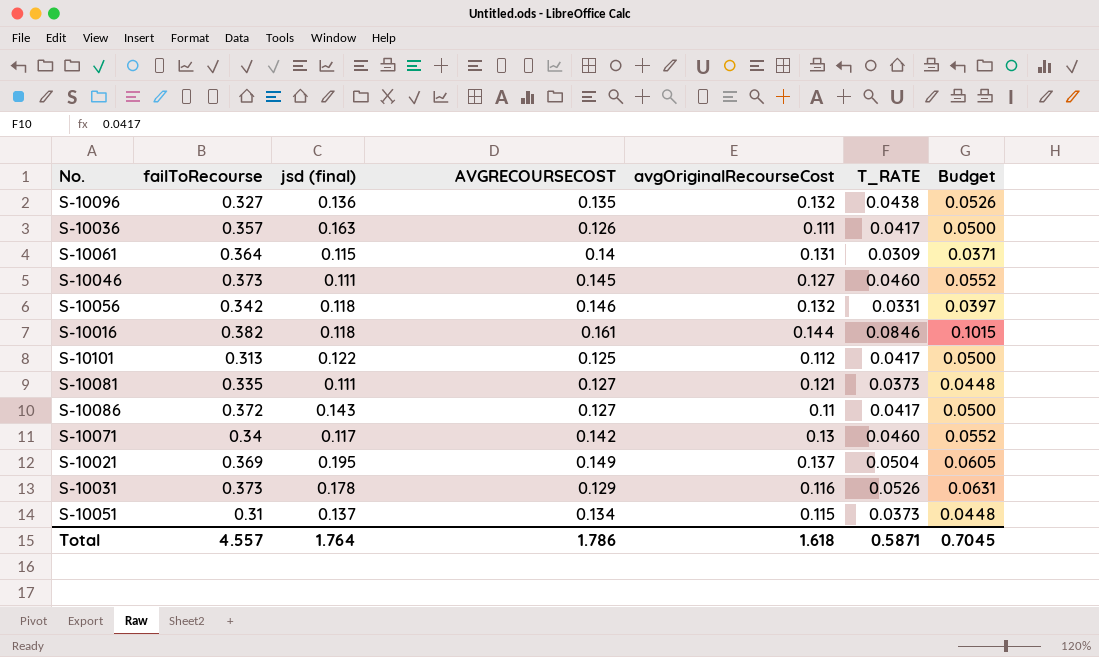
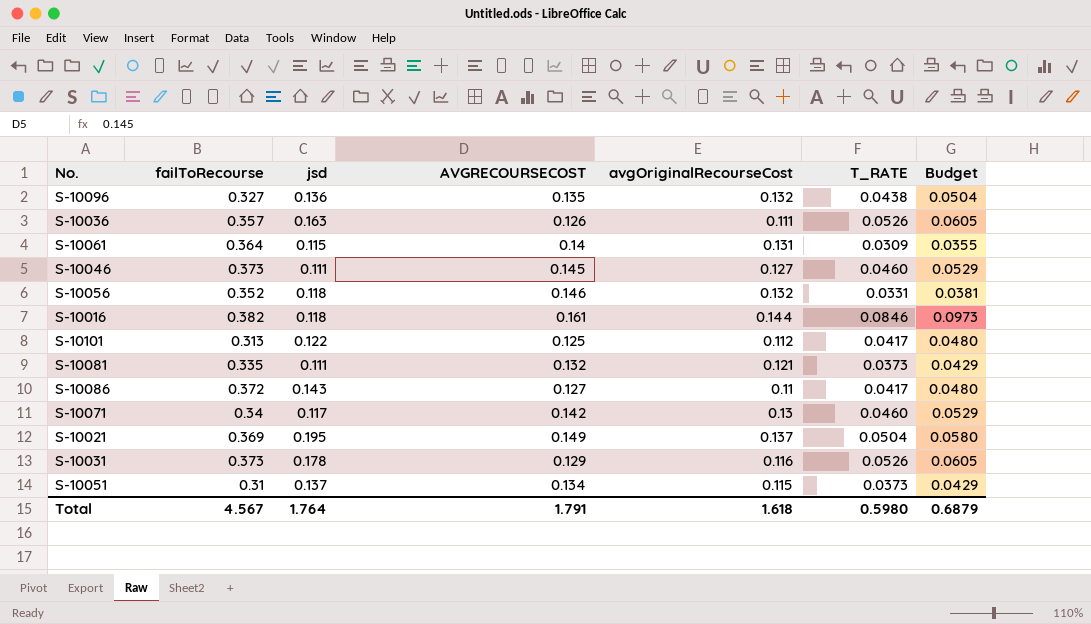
column name: jsd (final) -> jsd
column Budget | formula: [T_RATE] * 1.2 -> [T_RATE] * 1.15
S-10036 | T_RATE: 0.0417 -> 0.0526
S-10056 | failToRecourse: 0.342 -> 0.352
S-10081 | AVGRECOURSECOST: 0.127 -> 0.132
Total | failToRecourse: 4.557 -> 4.567
Total | AVGRECOURSECOST: 1.786 -> 1.791
Total | T_RATE: 0.5871 -> 0.5980
Total | Budget: 0.7045 -> 0.6879

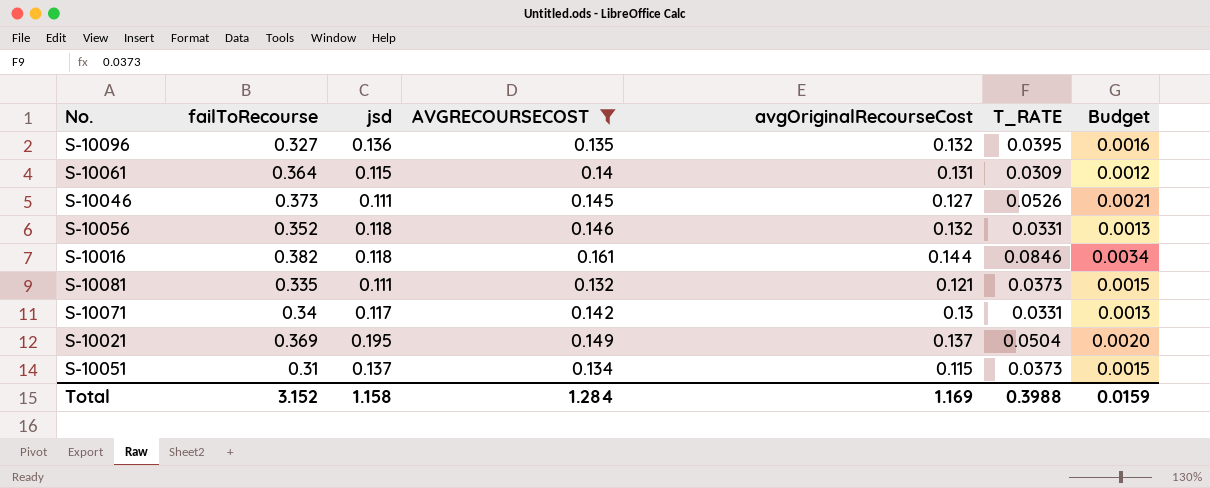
filter: none -> AVGRECOURSECOST >= 0.132
column Budget | formula: [T_RATE] * 1.15 -> [T_RATE] * 0.04
S-10096 | T_RATE: 0.0438 -> 0.0395
S-10046 | T_RATE: 0.0460 -> 0.0526
S-10071 | T_RATE: 0.0460 -> 0.0331
Total | failToRecourse: 4.567 -> 3.152
Total | jsd: 1.764 -> 1.158
Total | AVGRECOURSECOST: 1.791 -> 1.284
Total | avgOriginalRecourseCost: 1.618 -> 1.169
Total | T_RATE: 0.5980 -> 0.3988
Total | Budget: 0.6879 -> 0.0159

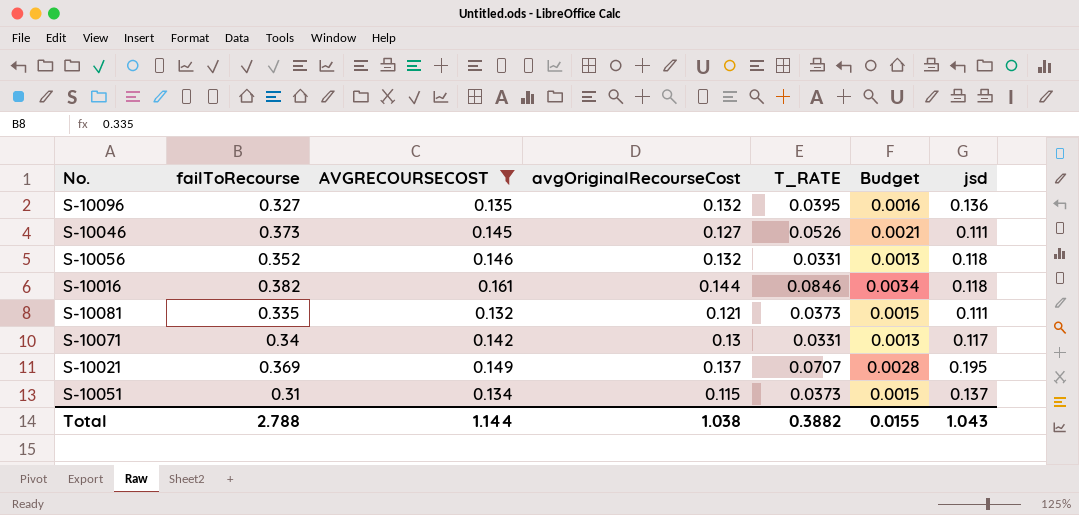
column jsd | position: 3 -> 7
row S-10061: 0.364 | 0.115 | 0.14 | 0.131 | 0.0309 | 0.0012 -> none
S-10021 | T_RATE: 0.0504 -> 0.0707
S-10021 | Budget: 0.0020 -> 0.0028
Total | failToRecourse: 3.152 -> 2.788
Total | AVGRECOURSECOST: 1.284 -> 1.144
Total | avgOriginalRecourseCost: 1.169 -> 1.038
Total | T_RATE: 0.3988 -> 0.3882
Total | Budget: 0.0159 -> 0.0155
Total | jsd: 1.158 -> 1.043

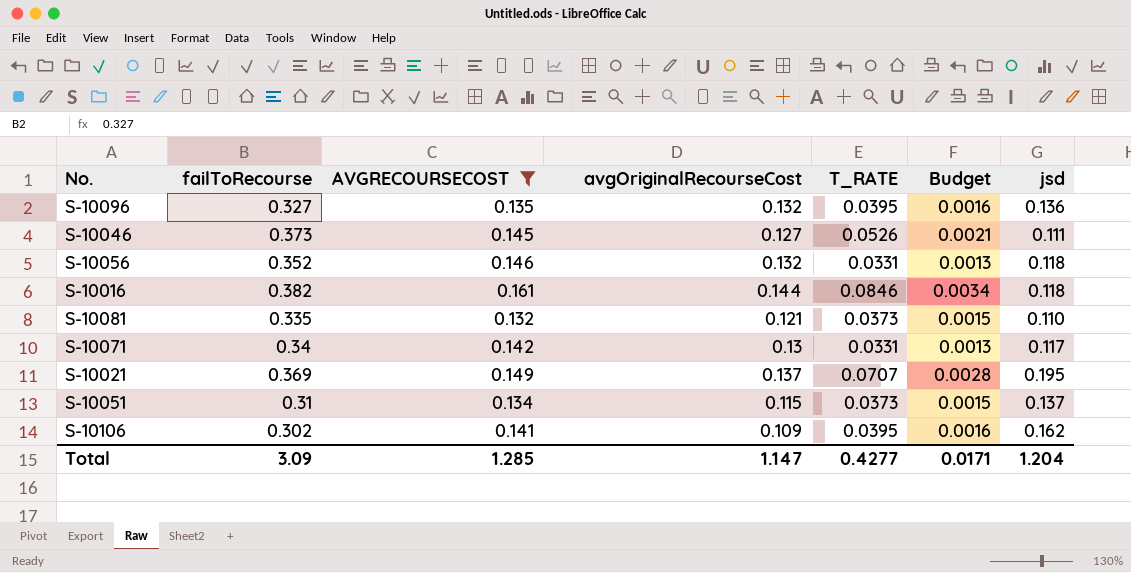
S-10081 | jsd: 0.111 -> 0.110
row S-10106: none -> 0.302 | 0.141 | 0.109 | 0.0395 | 0.0016 | 0.162
Total | failToRecourse: 2.788 -> 3.09
Total | AVGRECOURSECOST: 1.144 -> 1.285
Total | avgOriginalRecourseCost: 1.038 -> 1.147
Total | T_RATE: 0.3882 -> 0.4277
Total | Budget: 0.0155 -> 0.0171
Total | jsd: 1.043 -> 1.204

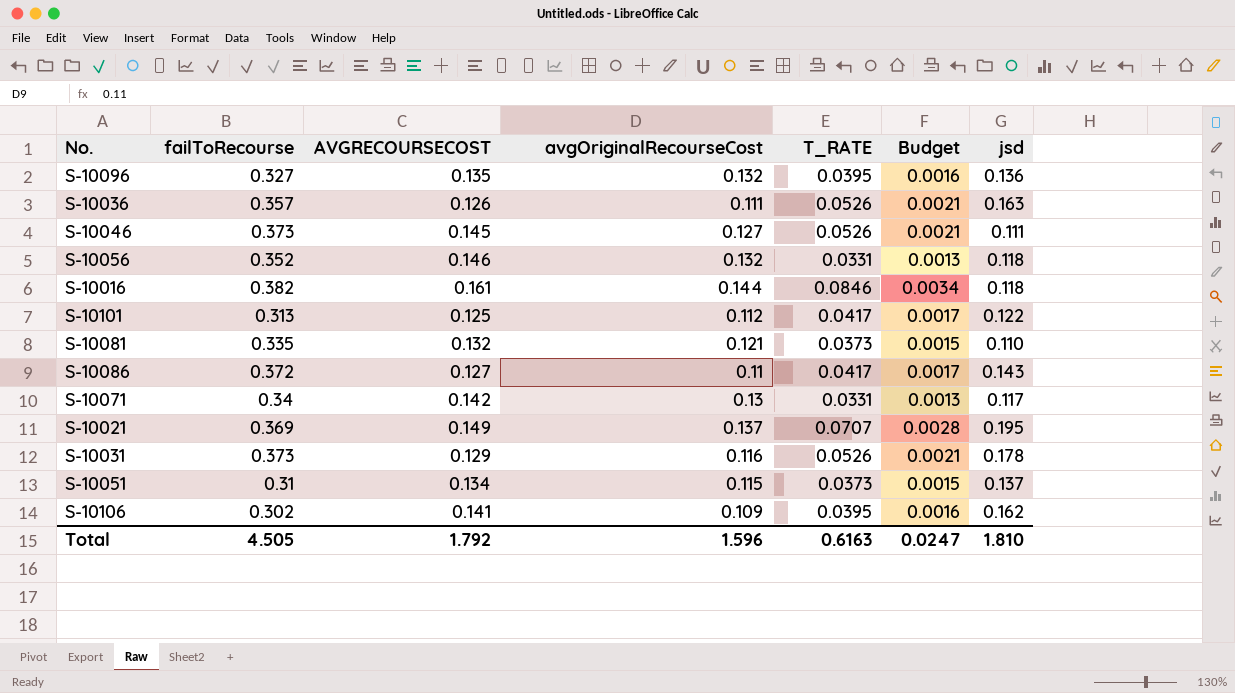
filter: AVGRECOURSECOST >= 0.132 -> none
Total | failToRecourse: 3.09 -> 4.505
Total | AVGRECOURSECOST: 1.285 -> 1.792
Total | avgOriginalRecourseCost: 1.147 -> 1.596
Total | T_RATE: 0.4277 -> 0.6163
Total | Budget: 0.0171 -> 0.0247
Total | jsd: 1.204 -> 1.810

